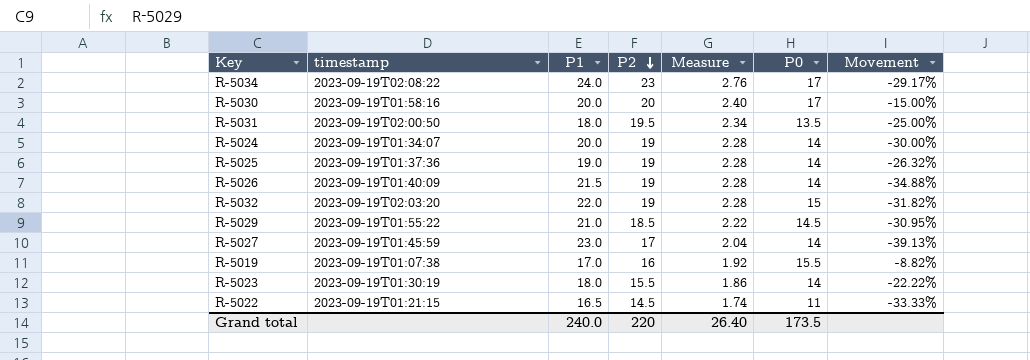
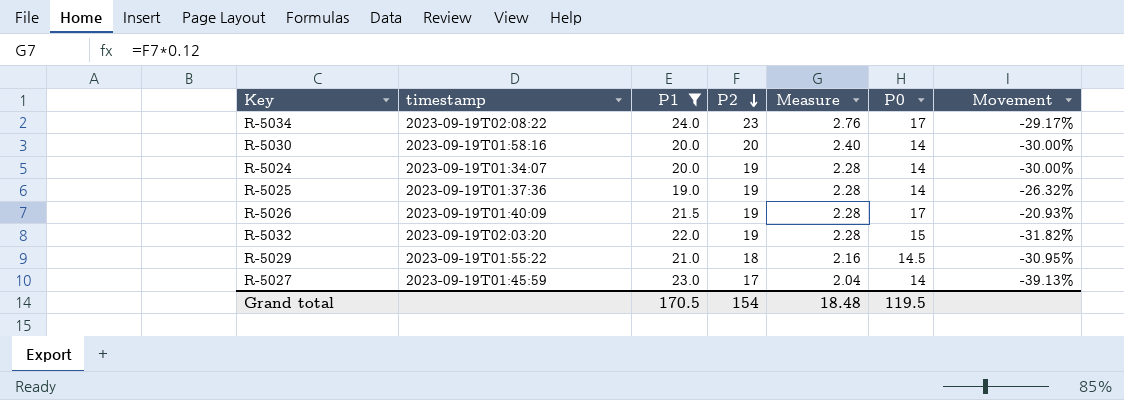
filter: none -> P1 >= 19.0
R-5030 | P0: 17 -> 14
R-5030 | Movement: -15.00% -> -30.00%
R-5026 | P0: 14 -> 17
R-5026 | Movement: -34.88% -> -20.93%
R-5029 | P2: 18.5 -> 18
R-5029 | Measure: 2.22 -> 2.16
Grand total | P1: 240.0 -> 170.5
Grand total | P2: 220 -> 154
Grand total | Measure: 26.40 -> 18.48
Grand total | P0: 173.5 -> 119.5

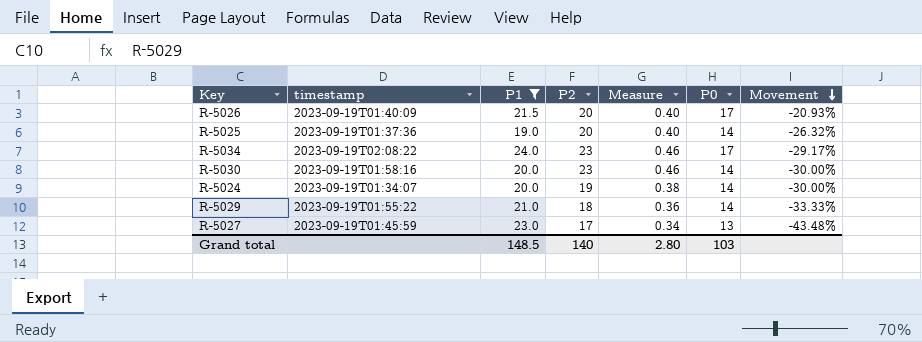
row order: P2 descending -> Movement descending
column Measure | formula: [P2] * 0.12 -> [P2] * 0.02
row R-5032: 2023-09-19T02:03:20 | 22.0 | 19 | 2.28 | 15 | -31.82% -> none
R-5026 | P2: 19 -> 20
R-5025 | P2: 19 -> 20
R-5030 | P2: 20 -> 23
R-5029 | P0: 14.5 -> 14
R-5029 | Movement: -30.95% -> -33.33%
R-5027 | P0: 14 -> 13
R-5027 | Movement: -39.13% -> -43.48%
Grand total | P1: 170.5 -> 148.5
Grand total | P2: 154 -> 140
Grand total | Measure: 18.48 -> 2.80
Grand total | P0: 119.5 -> 103

